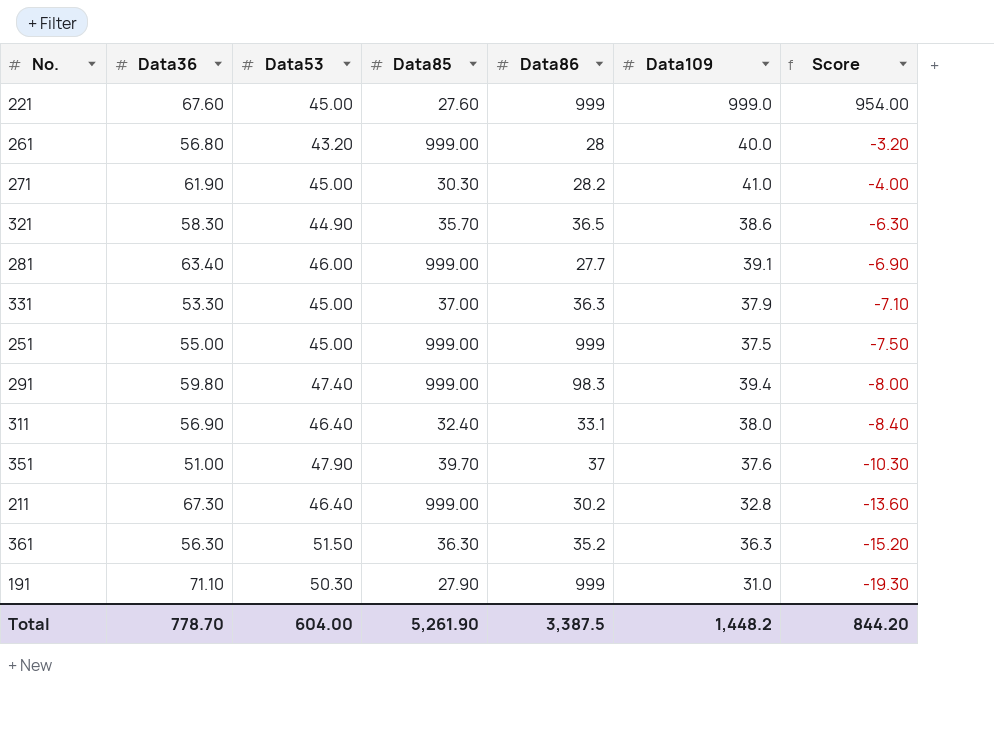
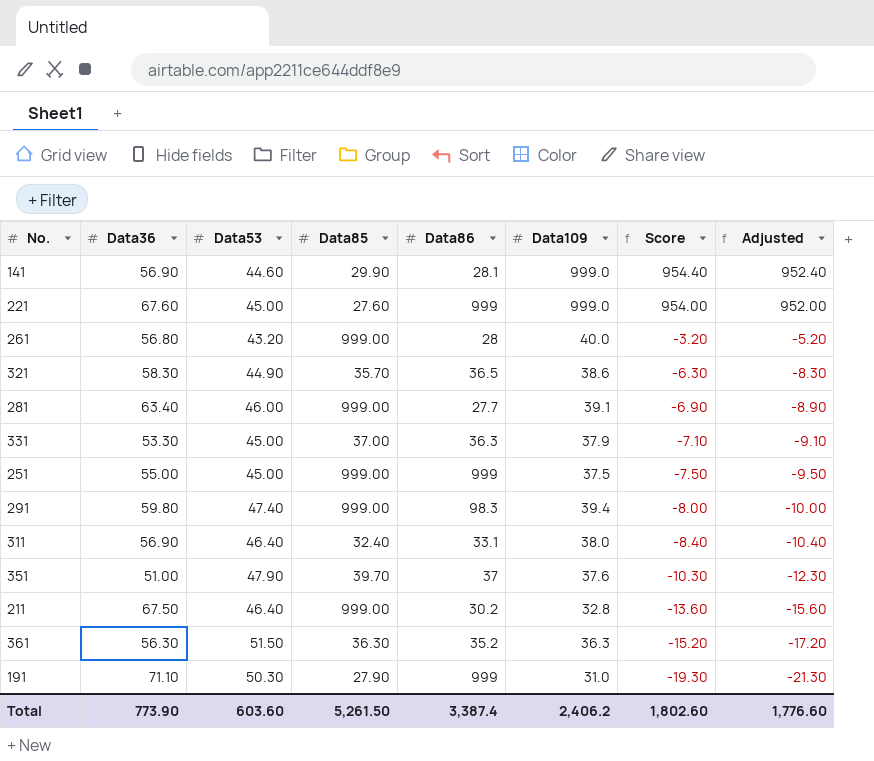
column Adjusted | formula: none -> [Score] - 2
row 271: 61.90 | 45.00 | 30.30 | 28.2 | 41.0 | -4.00 -> none
row 141: none -> 56.90 | 44.60 | 29.90 | 28.1 | 999.0 | 954.40 | 952.40
211 | Data36: 67.30 -> 67.50
Total | Data36: 778.70 -> 773.90
Total | Data53: 604.00 -> 603.60
Total | Data85: 5,261.90 -> 5,261.50
Total | Data86: 3,387.5 -> 3,387.4
Total | Data109: 1,448.2 -> 2,406.2
Total | Score: 844.20 -> 1,802.60

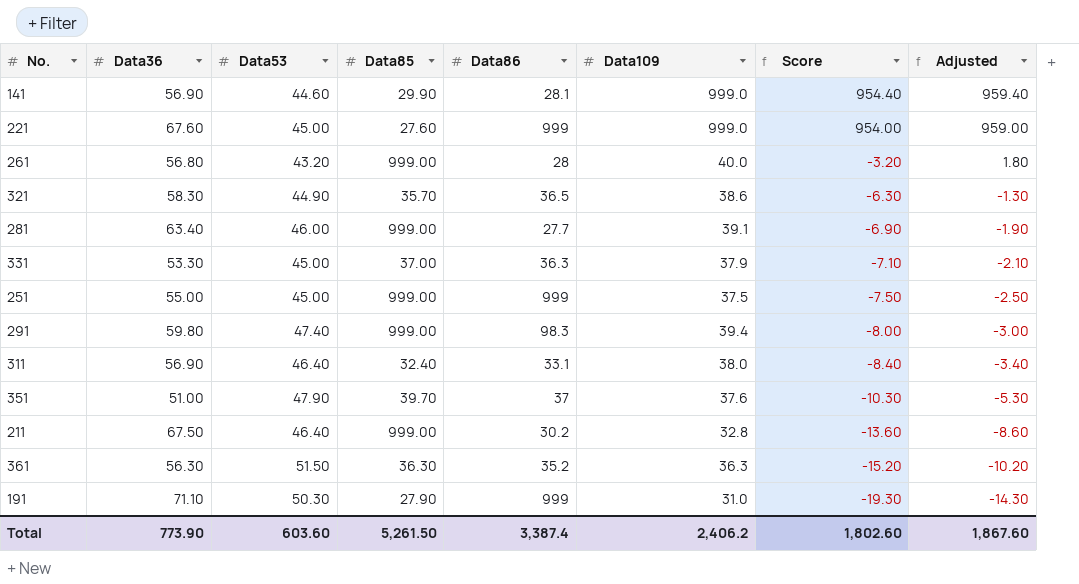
column Adjusted | formula: [Score] - 2 -> [Score] + 5
Total | Adjusted: 1,776.60 -> 1,867.60

